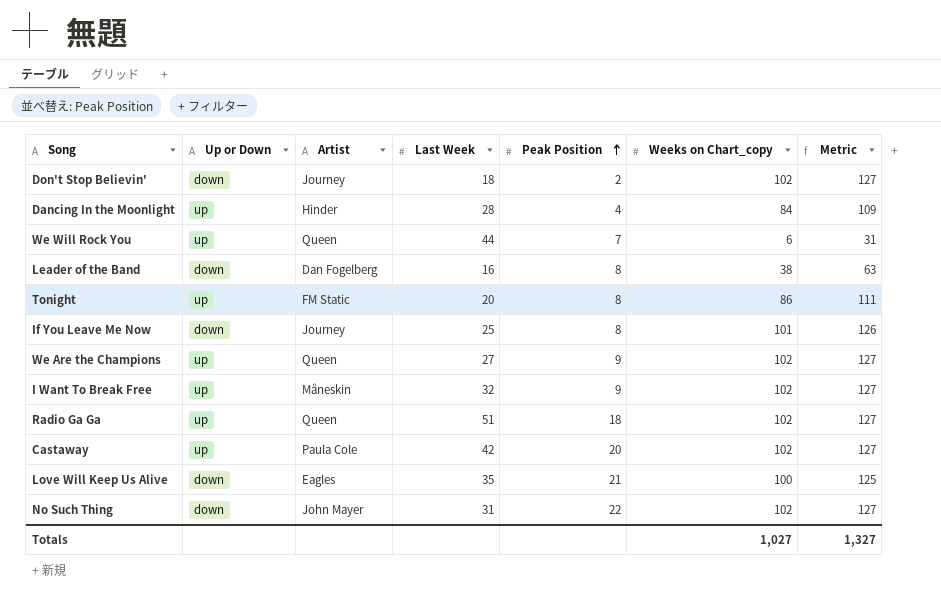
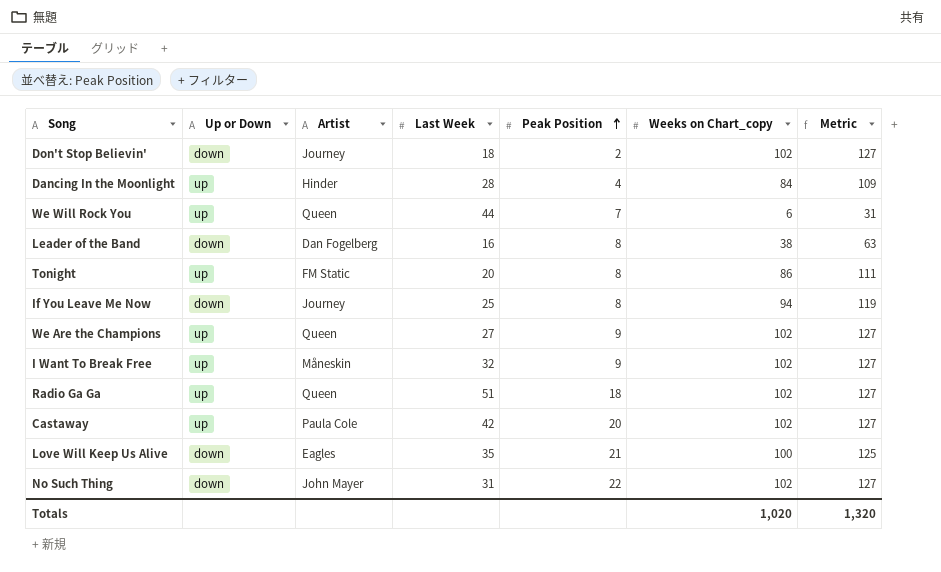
If You Leave Me Now | Weeks on Chart_copy: 101 -> 94
If You Leave Me Now | Metric: 126 -> 119
Totals | Weeks on Chart_copy: 1,027 -> 1,020
Totals | Metric: 1,327 -> 1,320

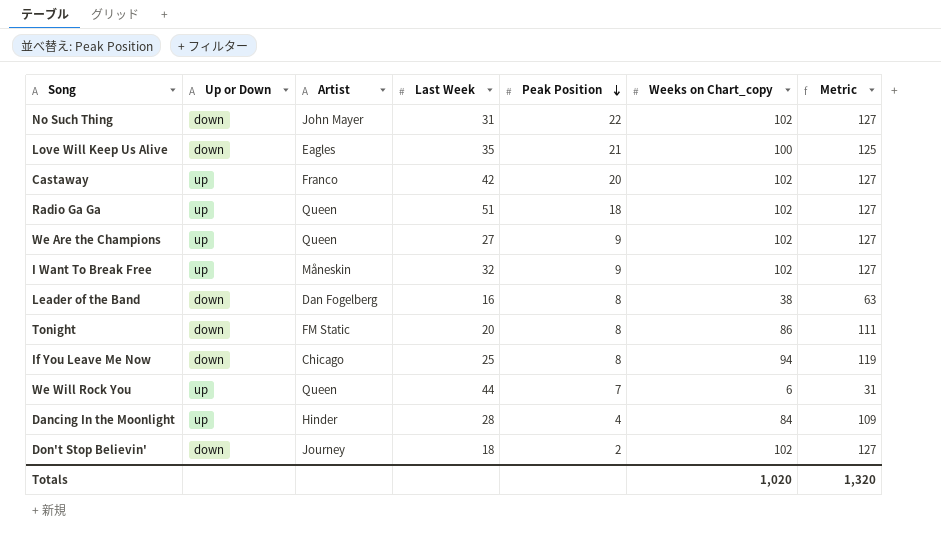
row order: Peak Position ascending -> Peak Position descending
Castaway | Artist: Paula Cole -> Franco
Tonight | Up or Down: up -> down
If You Leave Me Now | Artist: Journey -> Chicago

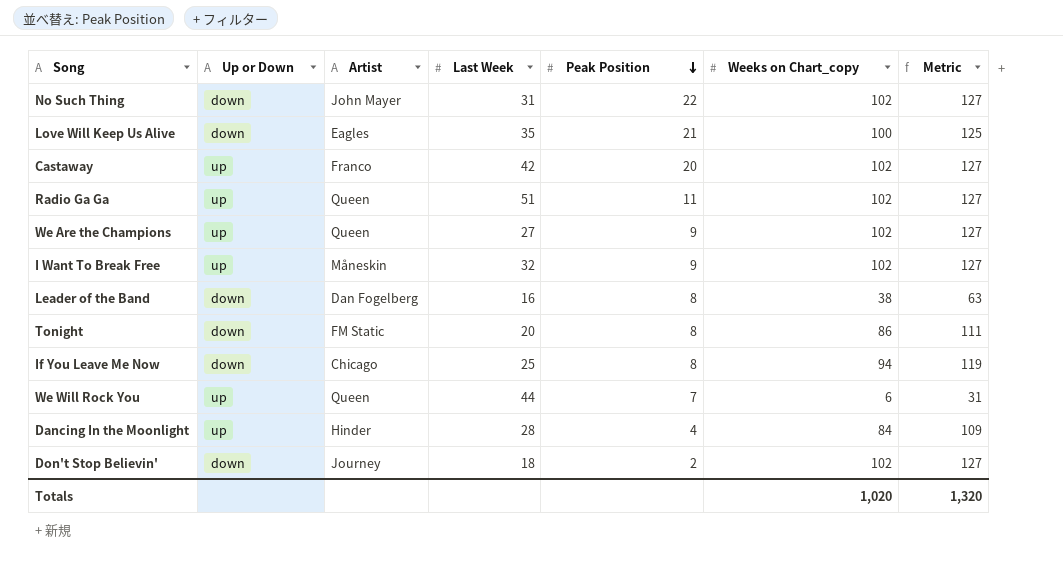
Radio Ga Ga | Peak Position: 18 -> 11

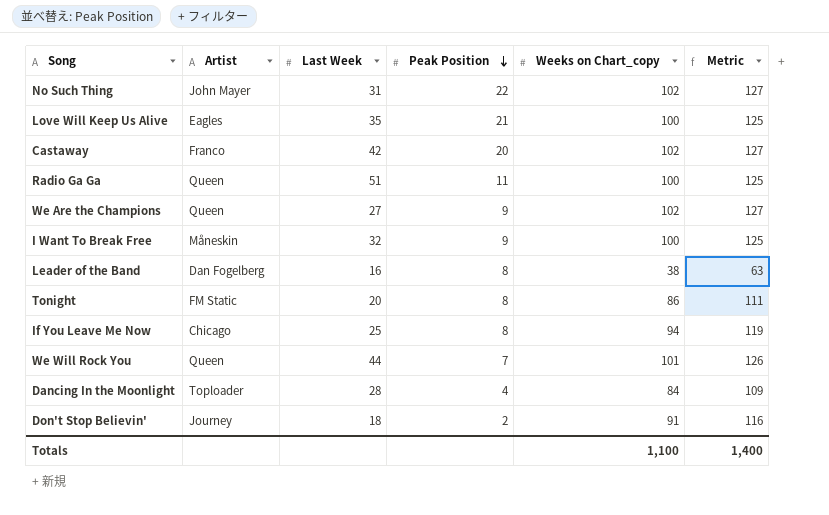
column Up or Down | position: 2 -> none
Radio Ga Ga | Weeks on Chart_copy: 102 -> 100
Radio Ga Ga | Metric: 127 -> 125
I Want To Break Free | Weeks on Chart_copy: 102 -> 100
I Want To Break Free | Metric: 127 -> 125
We Will Rock You | Weeks on Chart_copy: 6 -> 101
We Will Rock You | Metric: 31 -> 126
Dancing In the Moonlight | Artist: Hinder -> Toploader
Don't Stop Believin' | Weeks on Chart_copy: 102 -> 91
Don't Stop Believin' | Metric: 127 -> 116
Totals | Weeks on Chart_copy: 1,020 -> 1,100
Totals | Metric: 1,320 -> 1,400

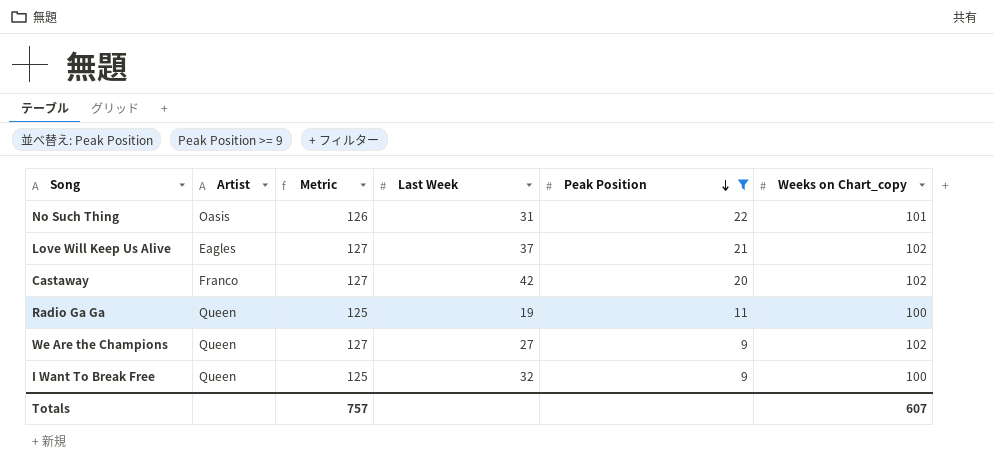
filter: none -> Peak Position >= 9
column Metric | position: 6 -> 3
No Such Thing | Artist: John Mayer -> Oasis
No Such Thing | Metric: 127 -> 126
No Such Thing | Weeks on Chart_copy: 102 -> 101
Love Will Keep Us Alive | Metric: 125 -> 127
Love Will Keep Us Alive | Last Week: 35 -> 37
Love Will Keep Us Alive | Weeks on Chart_copy: 100 -> 102
Radio Ga Ga | Last Week: 51 -> 19
I Want To Break Free | Artist: Måneskin -> Queen
Totals | Metric: 1,400 -> 757
Totals | Weeks on Chart_copy: 1,100 -> 607

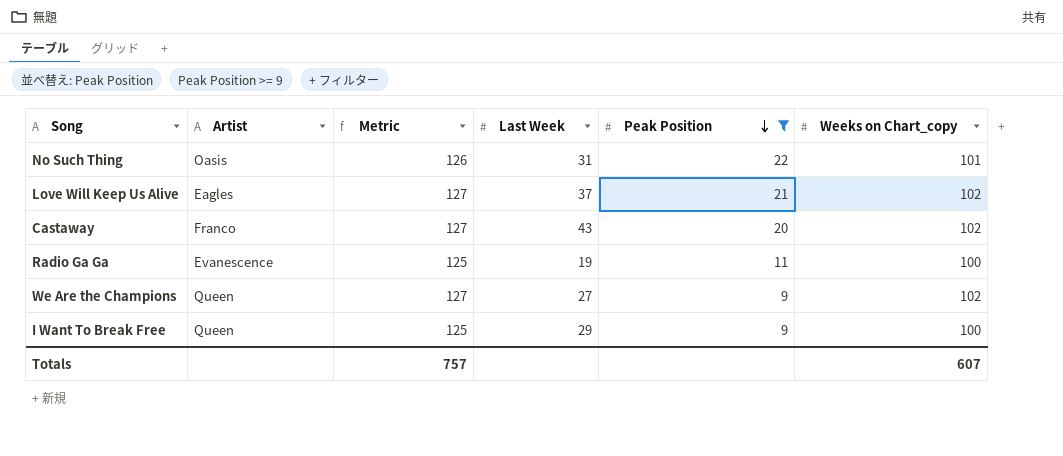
Castaway | Last Week: 42 -> 43
Radio Ga Ga | Artist: Queen -> Evanescence
I Want To Break Free | Last Week: 32 -> 29

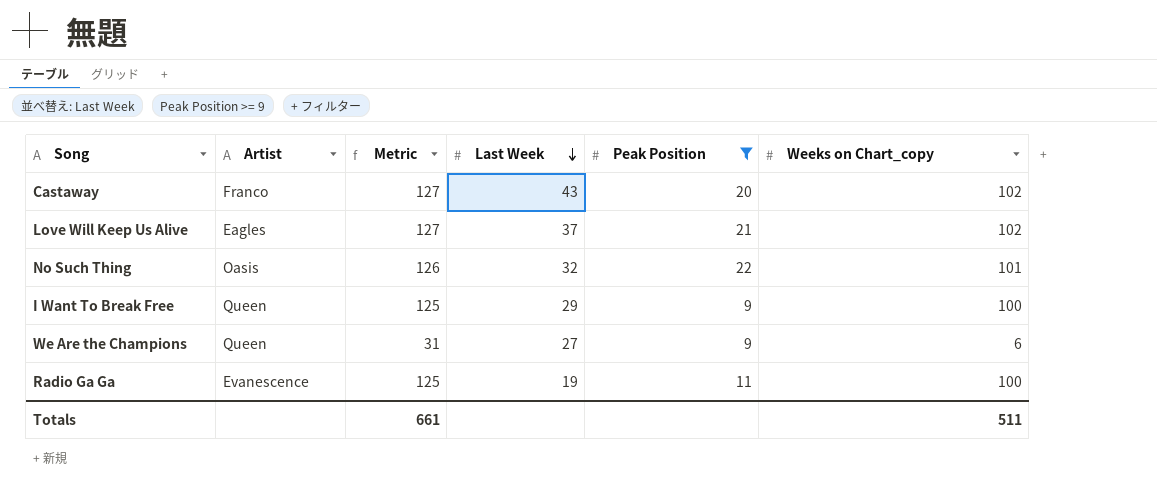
row order: Peak Position descending -> Last Week descending
No Such Thing | Last Week: 31 -> 32
We Are the Champions | Metric: 127 -> 31
We Are the Champions | Weeks on Chart_copy: 102 -> 6
Totals | Metric: 757 -> 661
Totals | Weeks on Chart_copy: 607 -> 511

